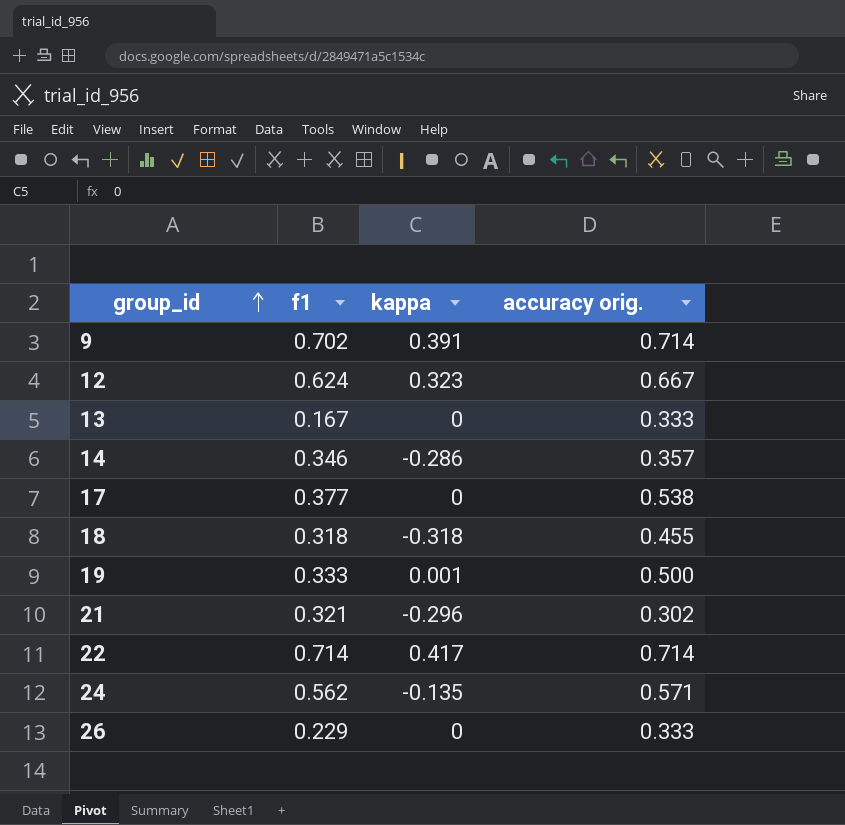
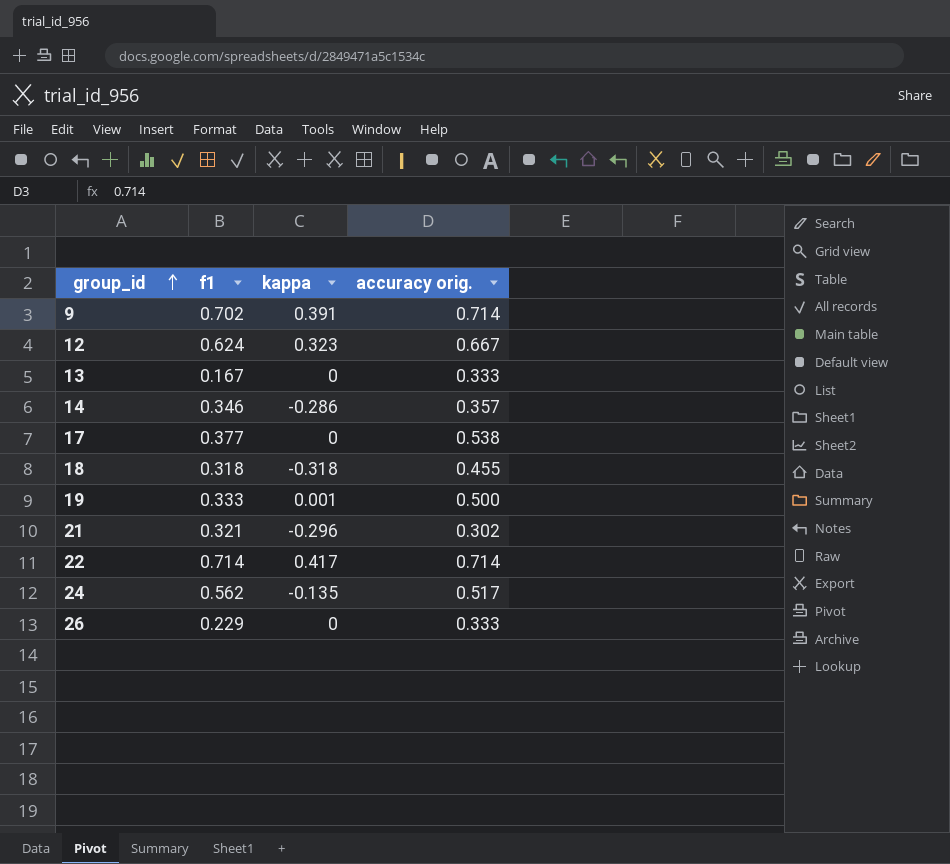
24 | accuracy orig.: 0.571 -> 0.517

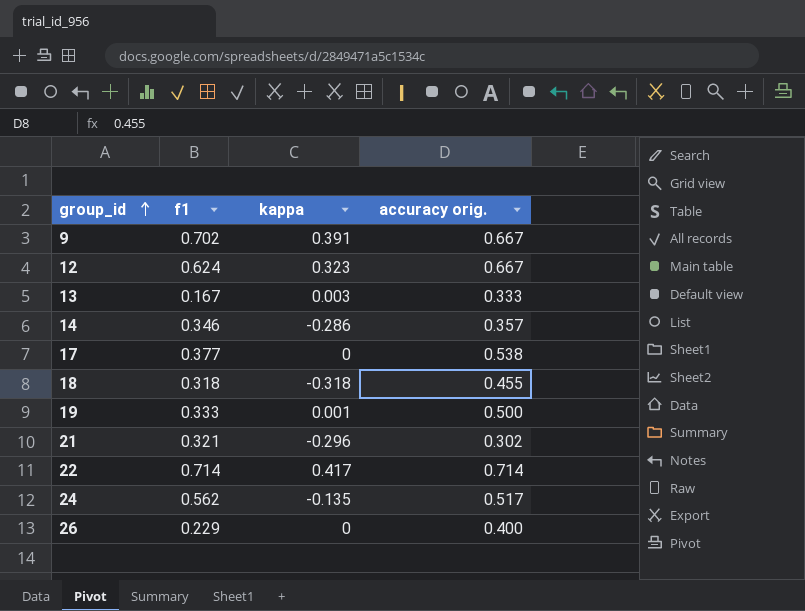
9 | accuracy orig.: 0.714 -> 0.667
13 | kappa: 0 -> 0.003
26 | accuracy orig.: 0.333 -> 0.400

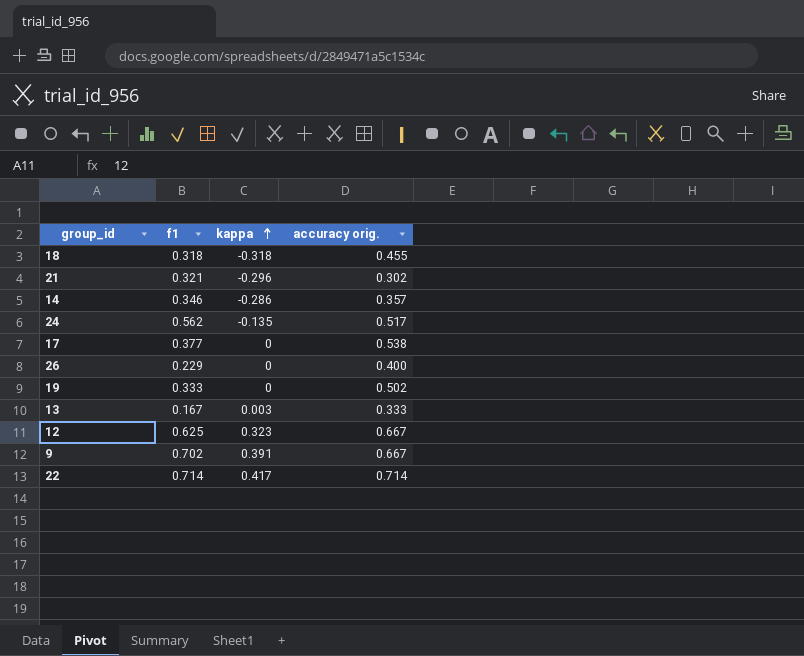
row order: group_id ascending -> kappa ascending
19 | kappa: 0.001 -> 0
19 | accuracy orig.: 0.500 -> 0.502
12 | f1: 0.624 -> 0.625

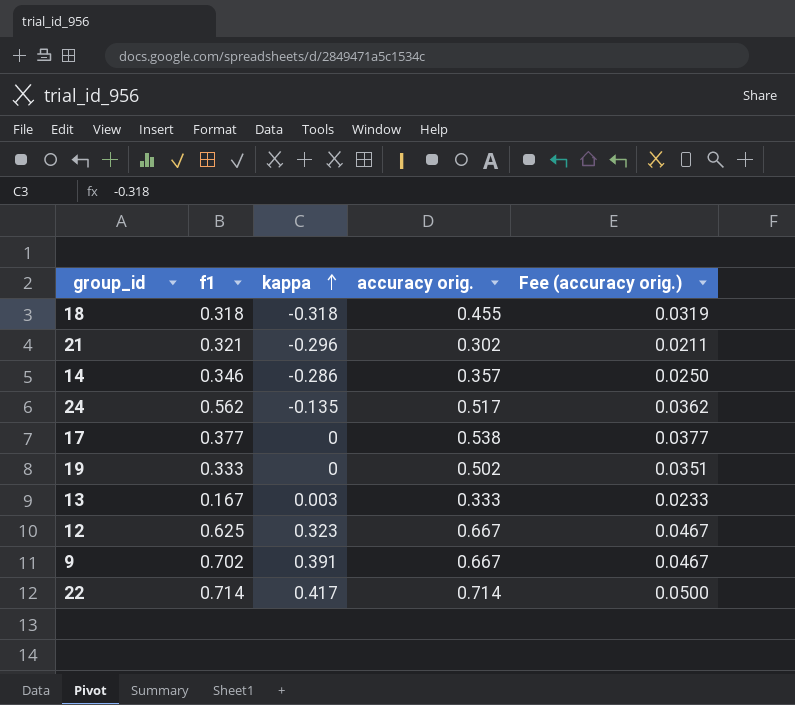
column Fee (accuracy orig.) | formula: none -> [accuracy orig.] * 0.07
row 26: 0.229 | 0 | 0.400 -> none

